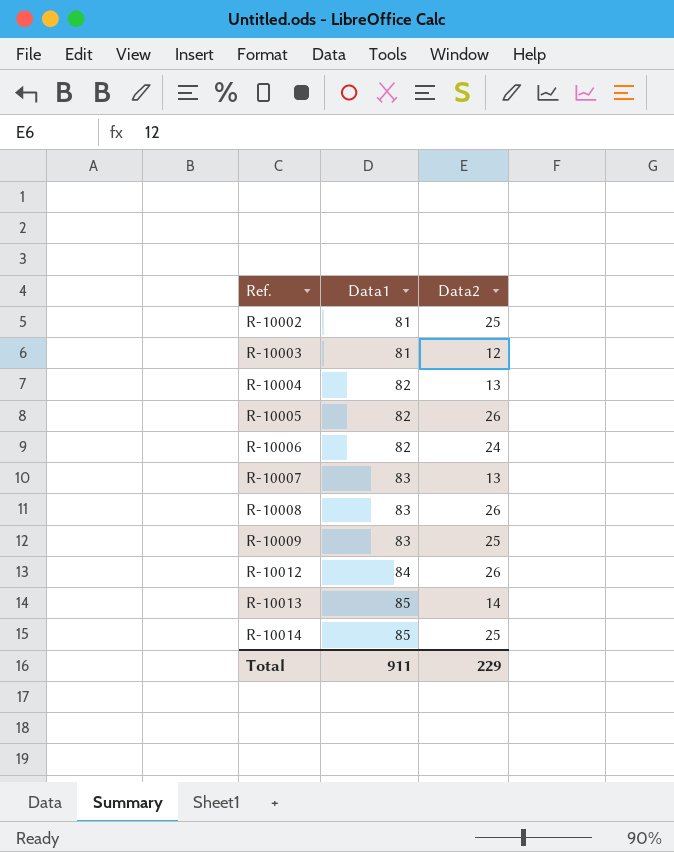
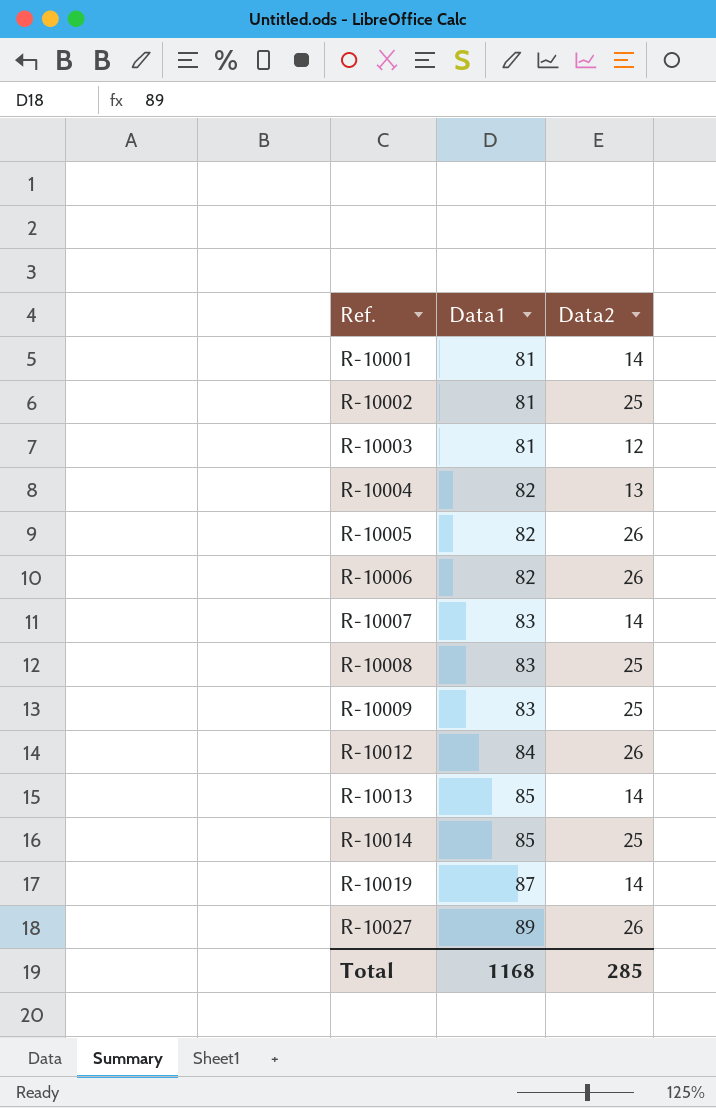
row R-10001: none -> 81 | 14
R-10006 | Data2: 24 -> 26
R-10007 | Data2: 13 -> 14
R-10008 | Data2: 26 -> 25
row R-10019: none -> 87 | 14
row R-10027: none -> 89 | 26
Total | Data1: 911 -> 1168
Total | Data2: 229 -> 285

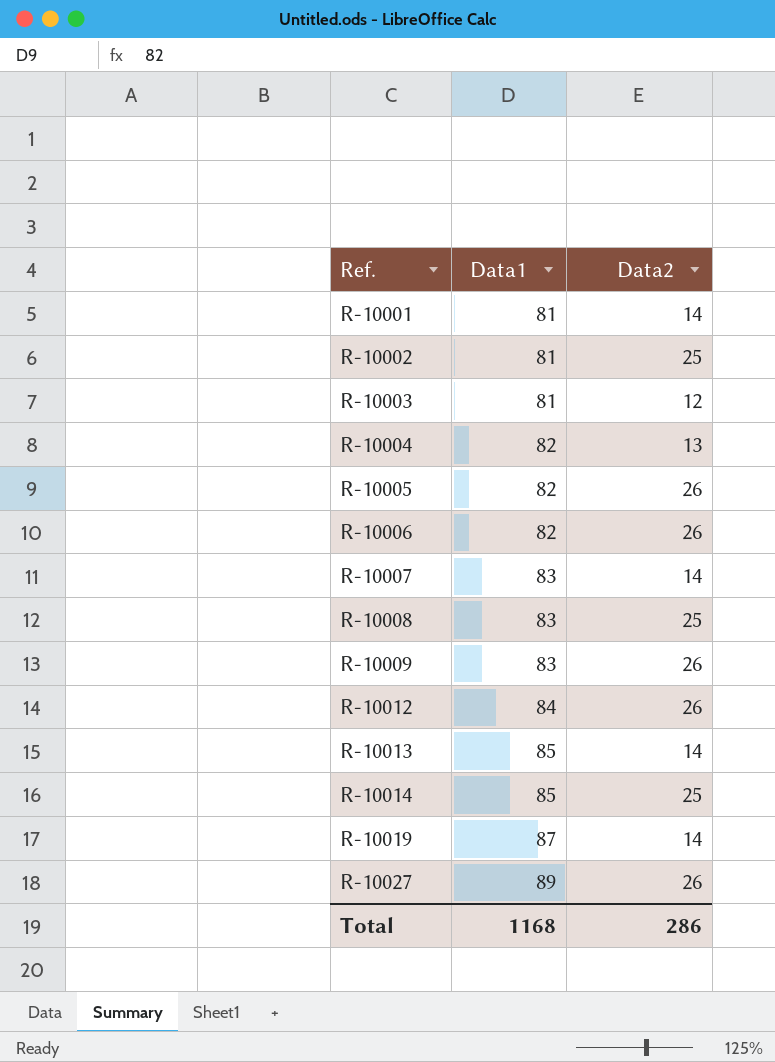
R-10009 | Data2: 25 -> 26
Total | Data2: 285 -> 286

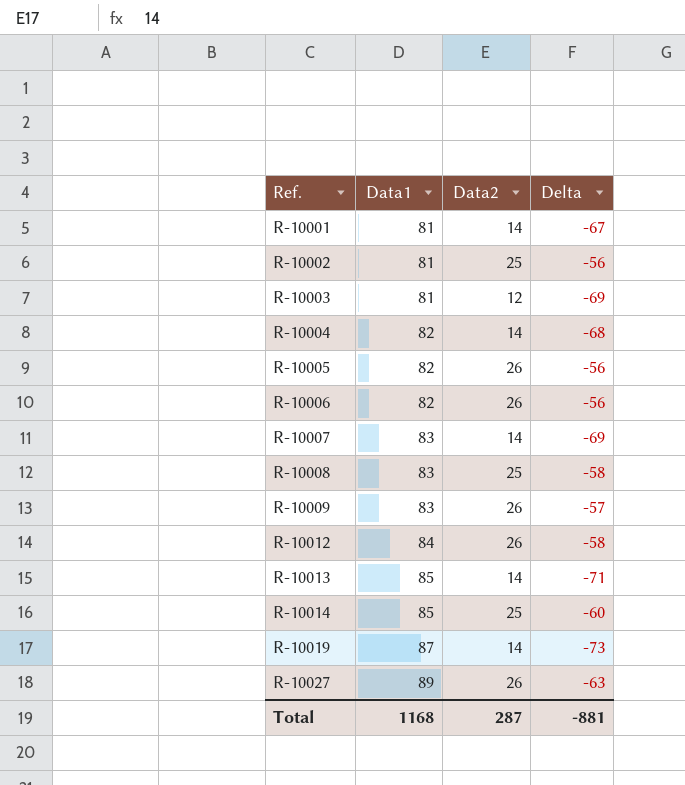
column Delta | formula: none -> [Data2] - [Data1]
R-10004 | Data2: 13 -> 14
Total | Data2: 286 -> 287

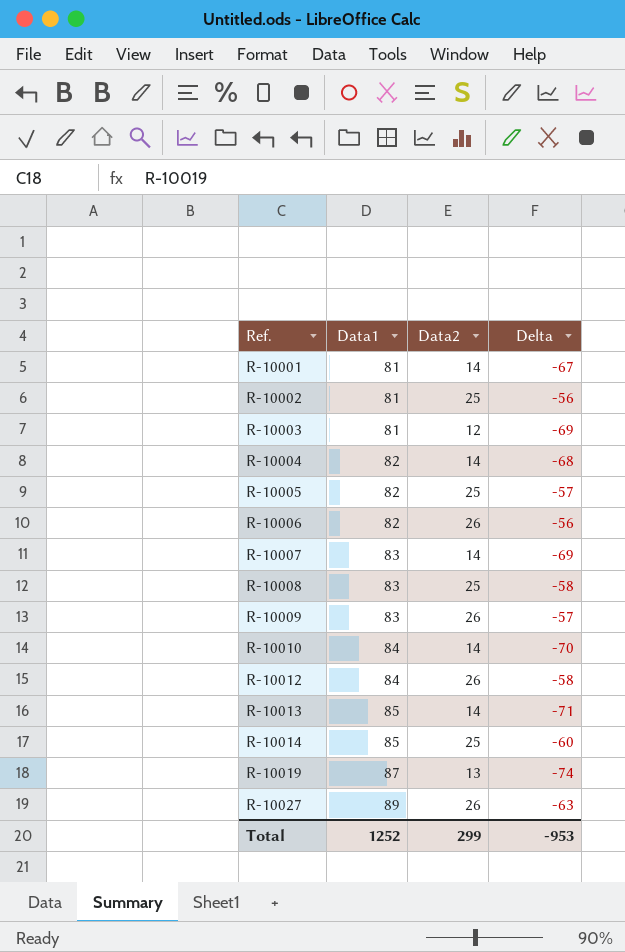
R-10005 | Data2: 26 -> 25
R-10005 | Delta: -56 -> -57
row R-10010: none -> 84 | 14 | -70
R-10019 | Data2: 14 -> 13
R-10019 | Delta: -73 -> -74
Total | Data1: 1168 -> 1252
Total | Data2: 287 -> 299
Total | Delta: -881 -> -953

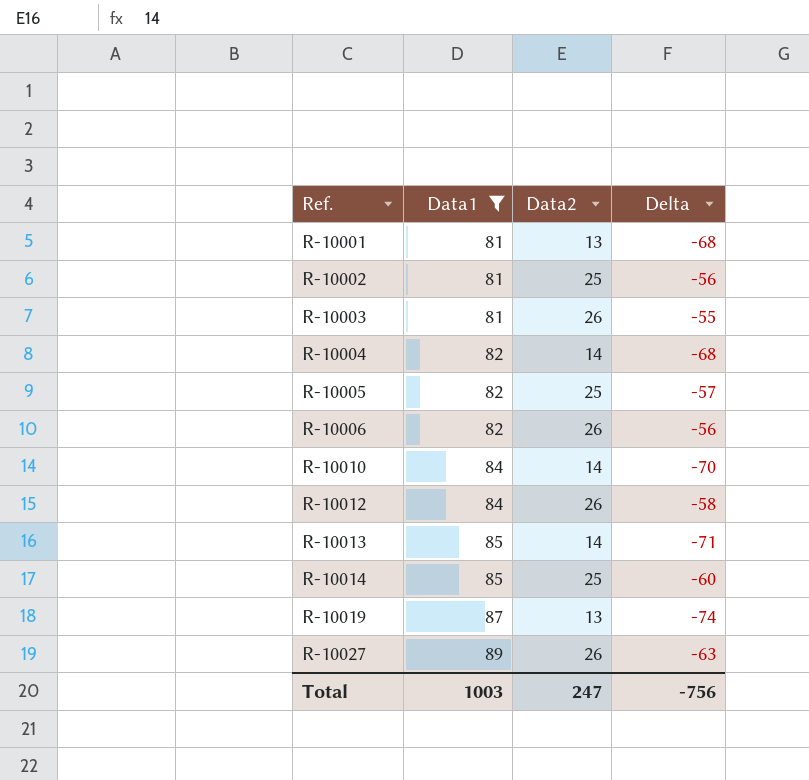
filter: none -> Data1 != 83
R-10001 | Data2: 14 -> 13
R-10001 | Delta: -67 -> -68
R-10003 | Data2: 12 -> 26
R-10003 | Delta: -69 -> -55
Total | Data1: 1252 -> 1003
Total | Data2: 299 -> 247
Total | Delta: -953 -> -756

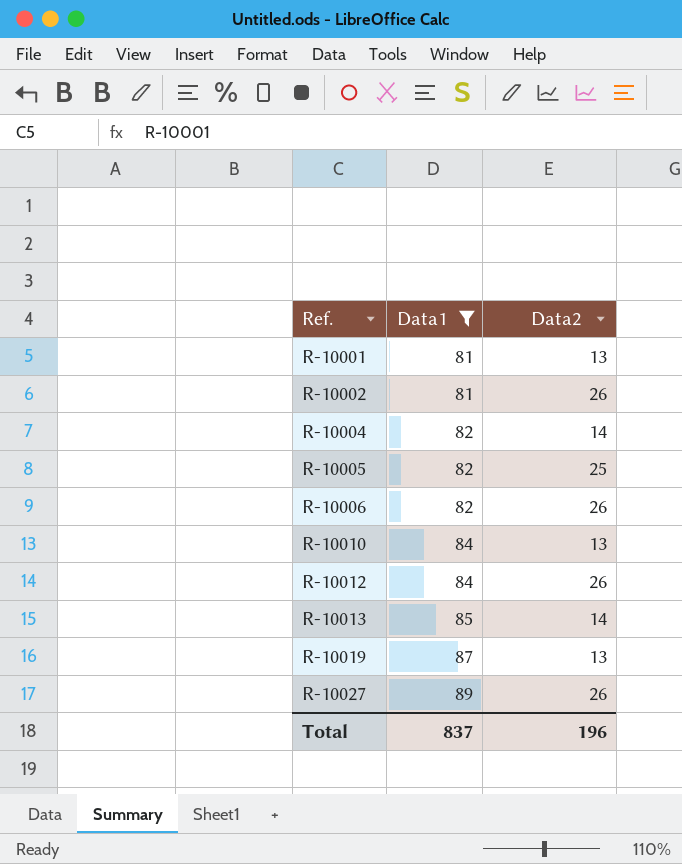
column Delta | formula: [Data2] - [Data1] -> none
row R-10003: 81 | 26 | -55 -> none
row R-10014: 85 | 25 | -60 -> none
R-10002 | Data2: 25 -> 26
R-10010 | Data2: 14 -> 13
Total | Data1: 1003 -> 837
Total | Data2: 247 -> 196

